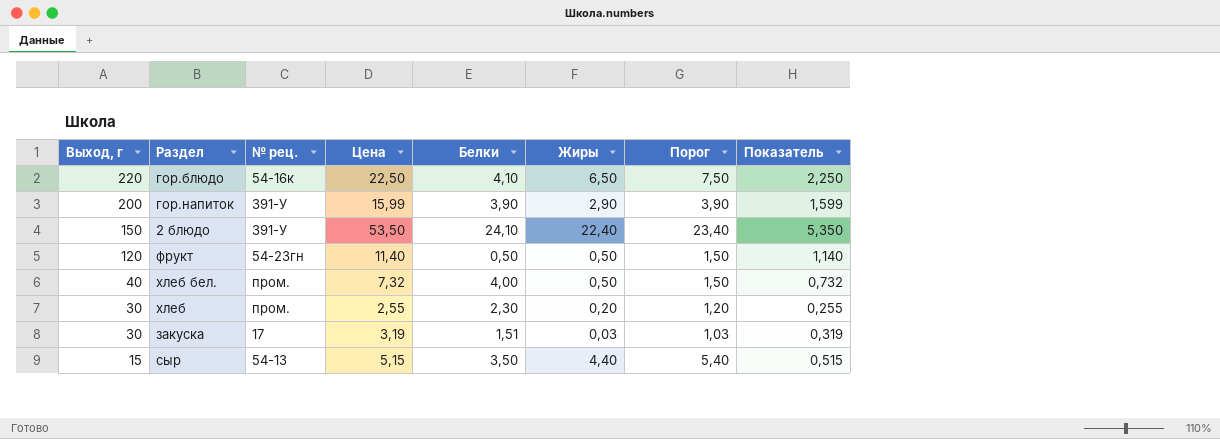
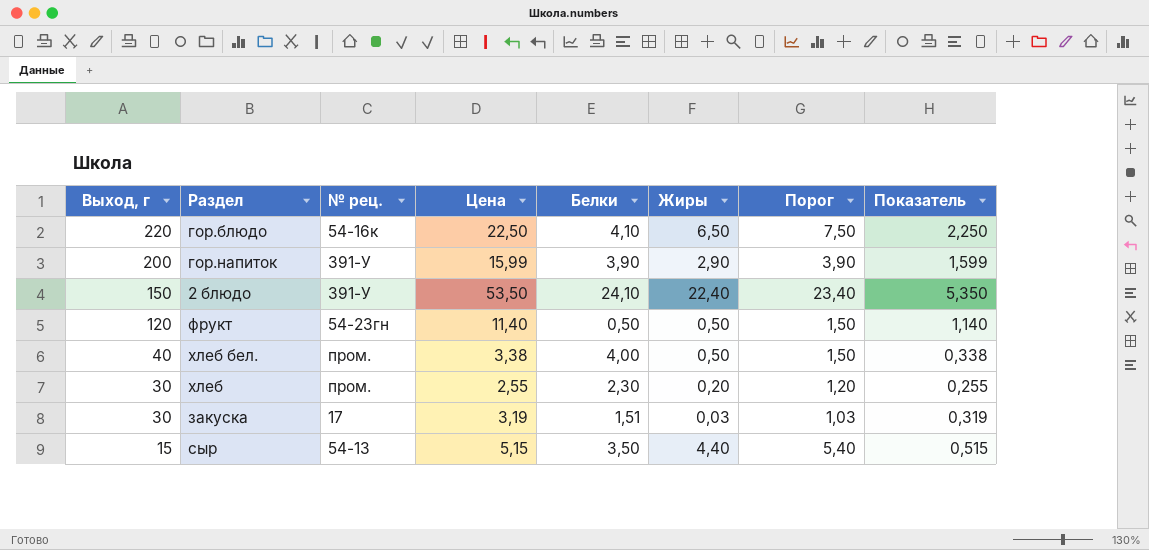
хлеб бел. | Цена: 7,32 -> 3,38
хлеб бел. | Показатель: 0,732 -> 0,338

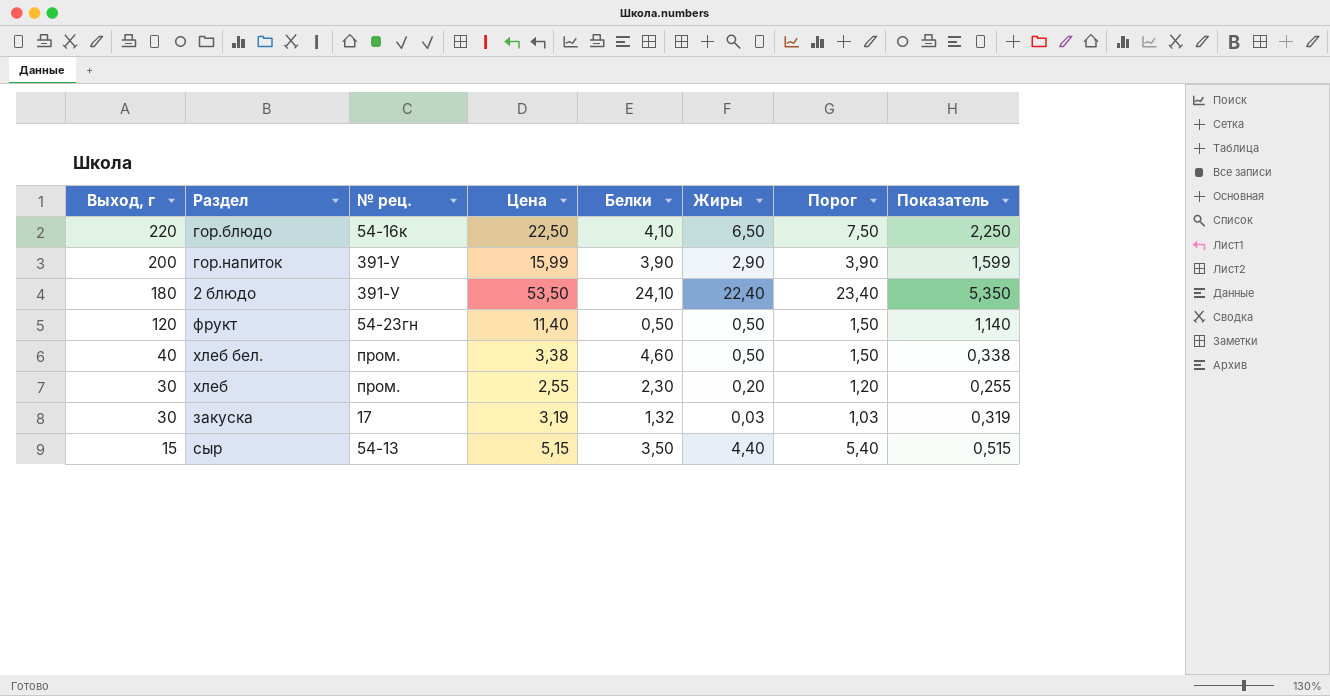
2 блюдо | Выход, г: 150 -> 180
хлеб бел. | Белки: 4,00 -> 4,60
закуска | Белки: 1,51 -> 1,32

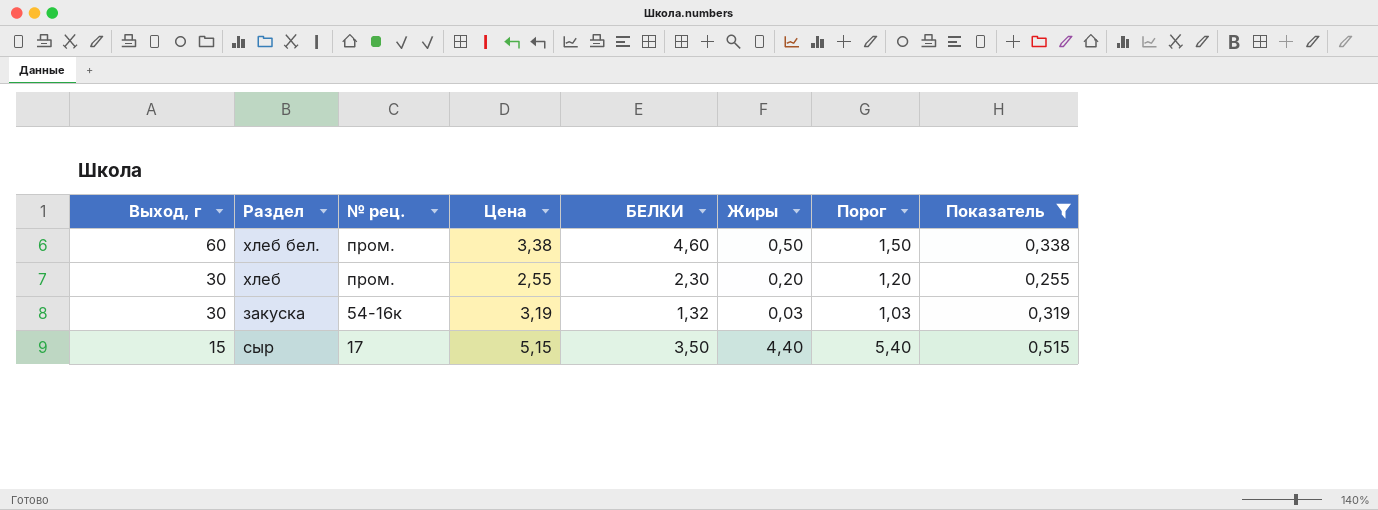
filter: none -> Показатель <= 0,515
column name: Белки -> БЕЛКИ
хлеб бел. | Выход, г: 40 -> 60
закуска | № рец.: 17 -> 54-16к
сыр | № рец.: 54-13 -> 17

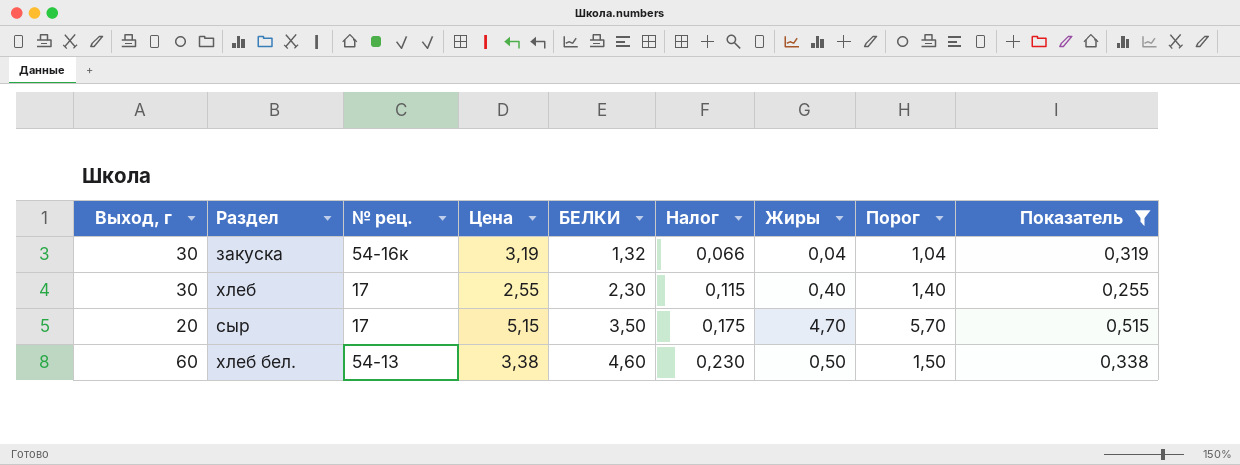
row order: Выход, г descending -> БЕЛКИ ascending
column Налог | formula: none -> [БЕЛКИ] * 0,05
закуска | Жиры: 0,03 -> 0,04
закуска | Порог: 1,03 -> 1,04
хлеб | № рец.: пром. -> 17
хлеб | Жиры: 0,20 -> 0,40
хлеб | Порог: 1,20 -> 1,40
сыр | Выход, г: 15 -> 20
сыр | Жиры: 4,40 -> 4,70
сыр | Порог: 5,40 -> 5,70
хлеб бел. | № рец.: пром. -> 54-13

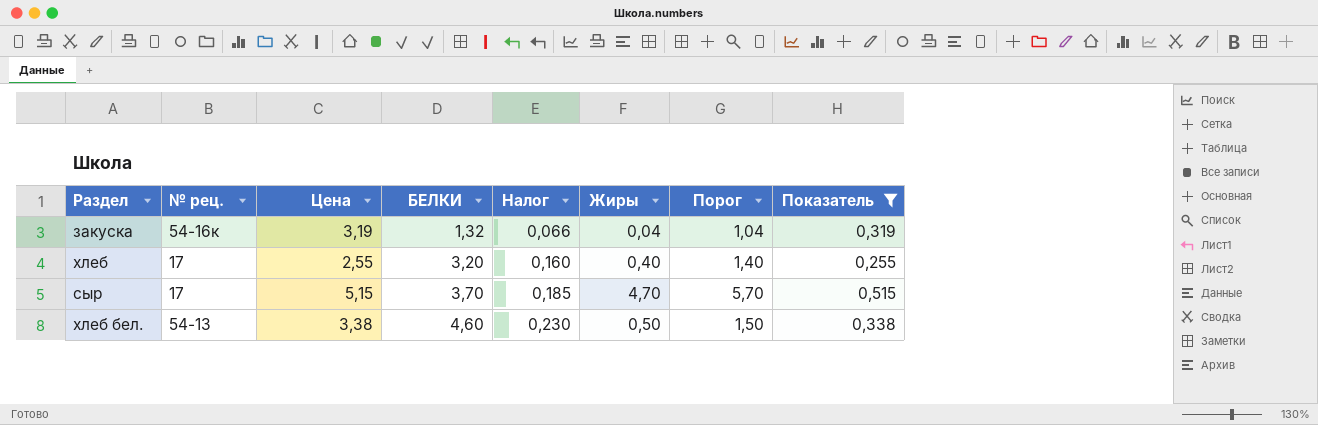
column Выход, г | position: 1 -> none
хлеб | БЕЛКИ: 2,30 -> 3,20
хлеб | Налог: 0,115 -> 0,160
сыр | БЕЛКИ: 3,50 -> 3,70
сыр | Налог: 0,175 -> 0,185

